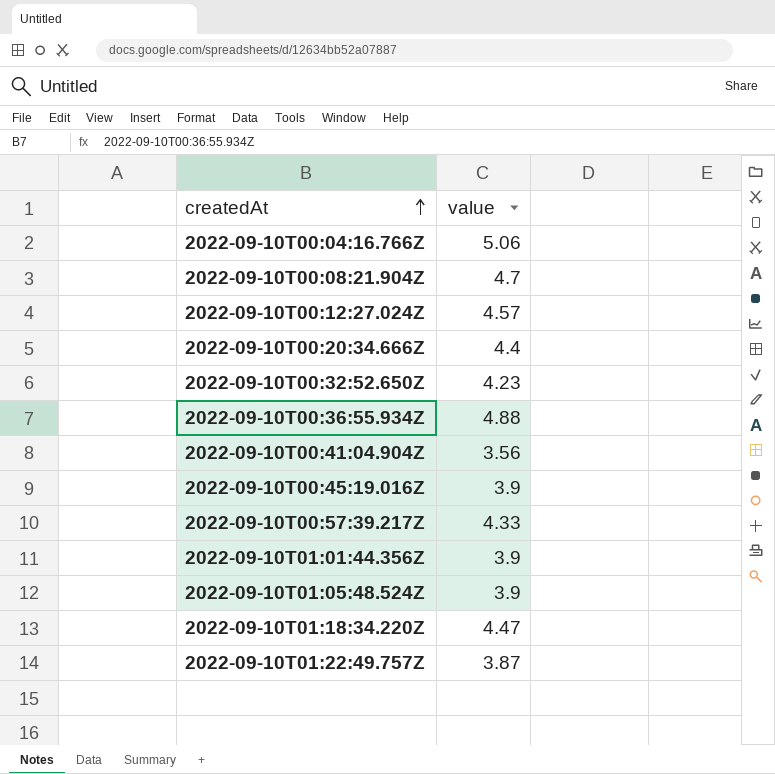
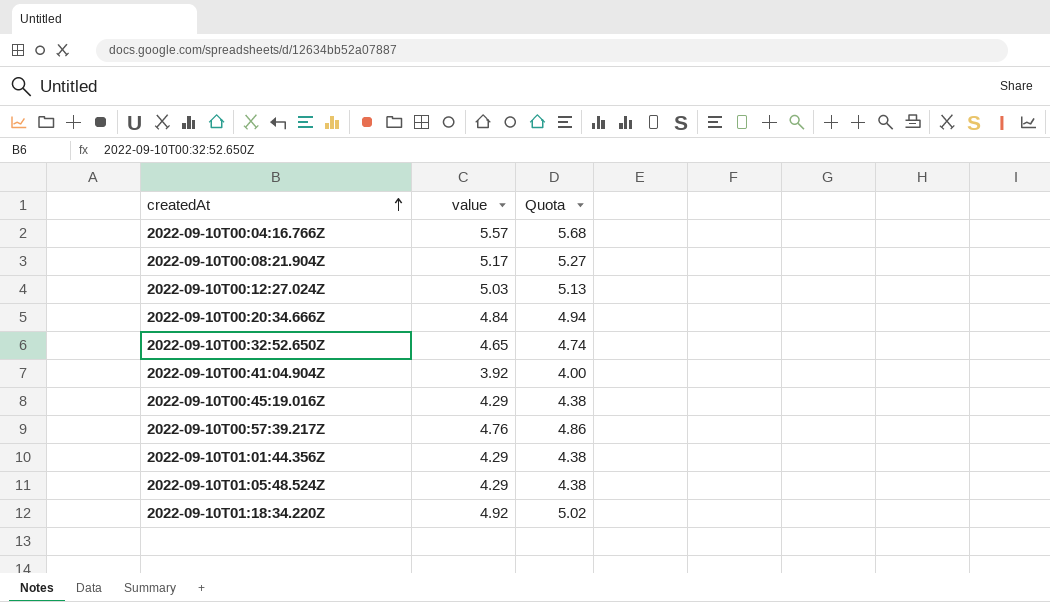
column Quota | formula: none -> [value] * 1.02
row 2022-09-10T00:36:55.934Z: 4.88 -> none
row 2022-09-10T01:22:49.757Z: 3.87 -> none
2022-09-10T00:04:16.766Z | value: 5.06 -> 5.57
2022-09-10T00:08:21.904Z | value: 4.7 -> 5.17
2022-09-10T00:12:27.024Z | value: 4.57 -> 5.03
2022-09-10T00:20:34.666Z | value: 4.4 -> 4.84
2022-09-10T00:32:52.650Z | value: 4.23 -> 4.65
2022-09-10T00:41:04.904Z | value: 3.56 -> 3.92
2022-09-10T00:45:19.016Z | value: 3.9 -> 4.29
2022-09-10T00:57:39.217Z | value: 4.33 -> 4.76
2022-09-10T01:01:44.356Z | value: 3.9 -> 4.29
2022-09-10T01:05:48.524Z | value: 3.9 -> 4.29
2022-09-10T01:18:34.220Z | value: 4.47 -> 4.92

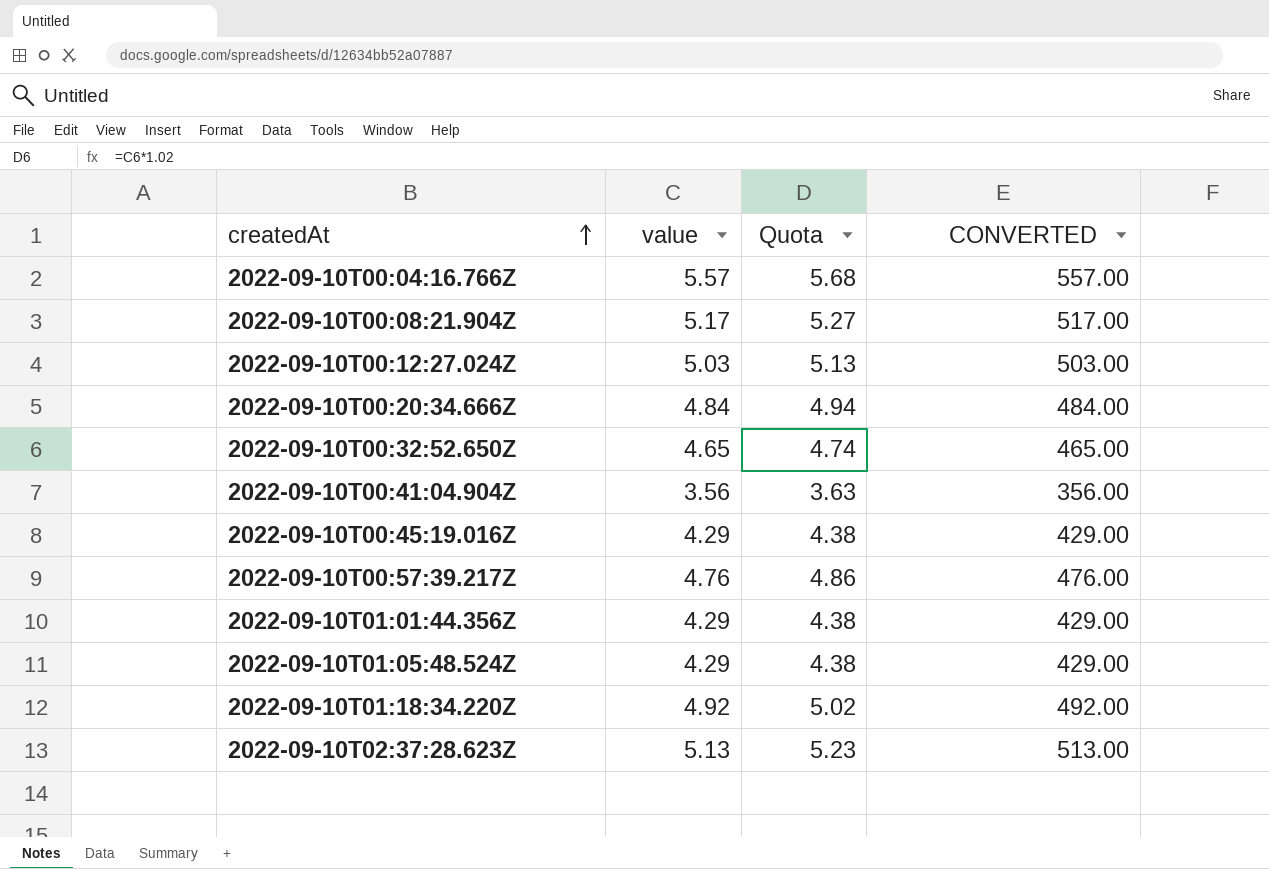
column CONVERTED | formula: none -> [value] * 100
2022-09-10T00:41:04.904Z | value: 3.92 -> 3.56
2022-09-10T00:41:04.904Z | Quota: 4.00 -> 3.63
row 2022-09-10T02:37:28.623Z: none -> 5.13 | 5.23 | 513.00

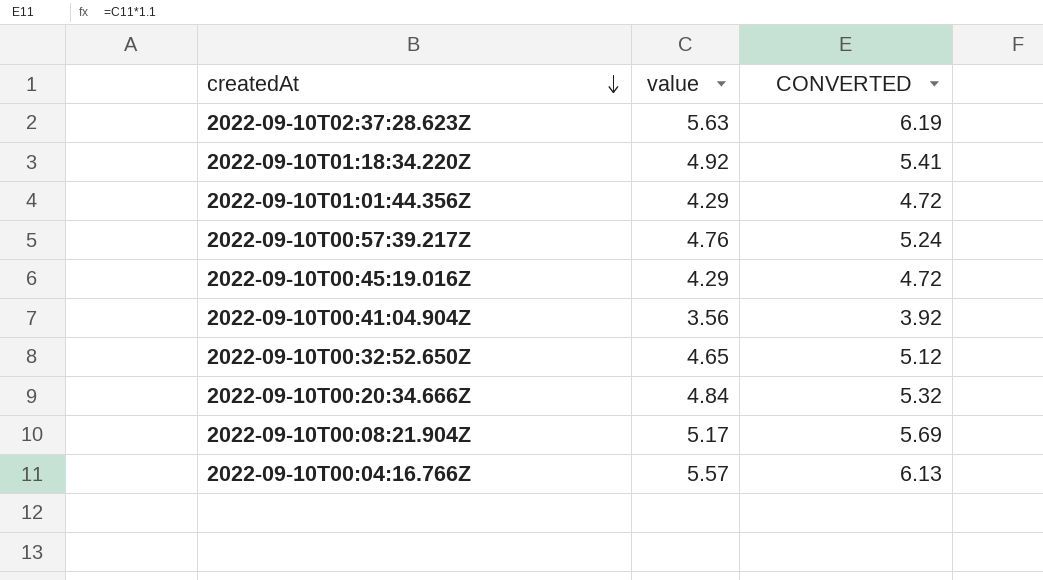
row order: createdAt ascending -> createdAt descending
column Quota | formula: [value] * 1.02 -> none
column CONVERTED | formula: [value] * 100 -> [value] * 1.1
row 2022-09-10T00:12:27.024Z: 5.03 | 5.13 | 503.00 -> none
row 2022-09-10T01:05:48.524Z: 4.29 | 4.38 | 429.00 -> none
2022-09-10T02:37:28.623Z | value: 5.13 -> 5.63

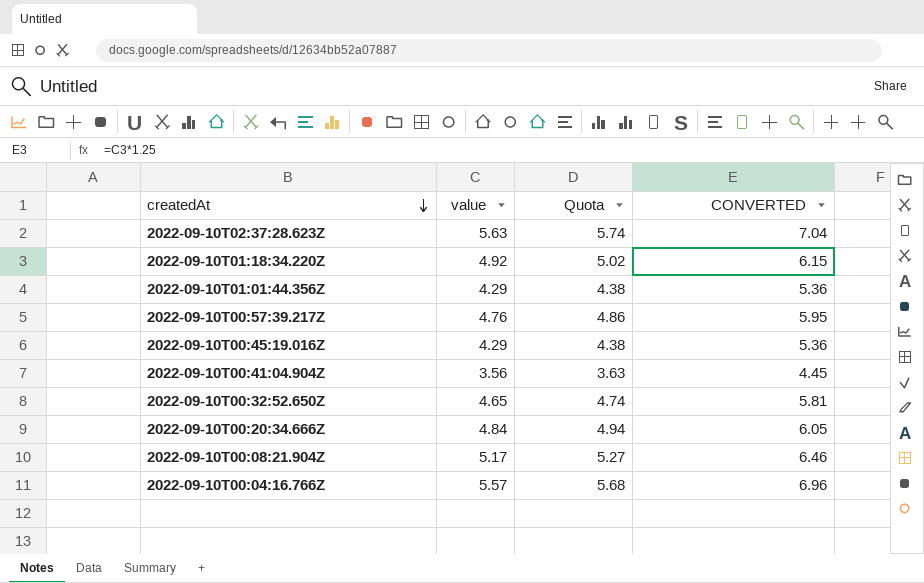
column Quota | formula: none -> [value] * 1.02
column CONVERTED | formula: [value] * 1.1 -> [value] * 1.25

